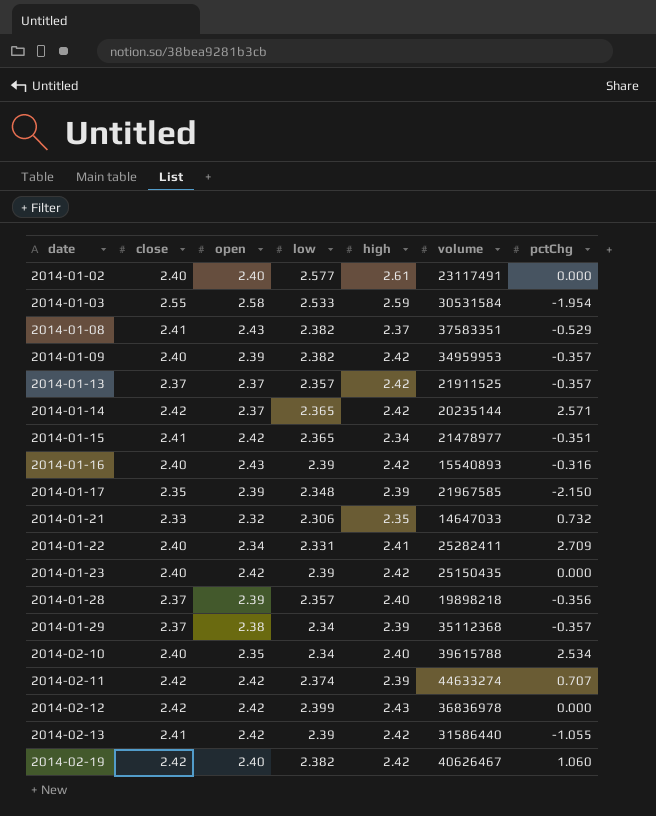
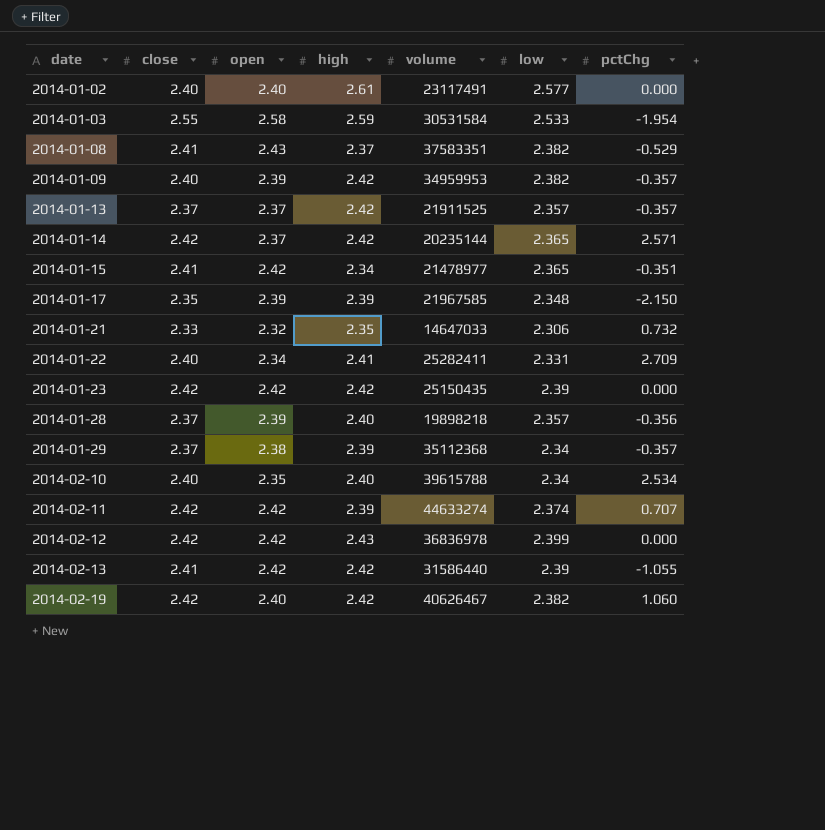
column low | position: 4 -> 6
row 2014-01-16: 2.40 | 2.43 | 2.39 | 2.42 | 15540893 | -0.316 -> none
2014-01-23 | close: 2.40 -> 2.42

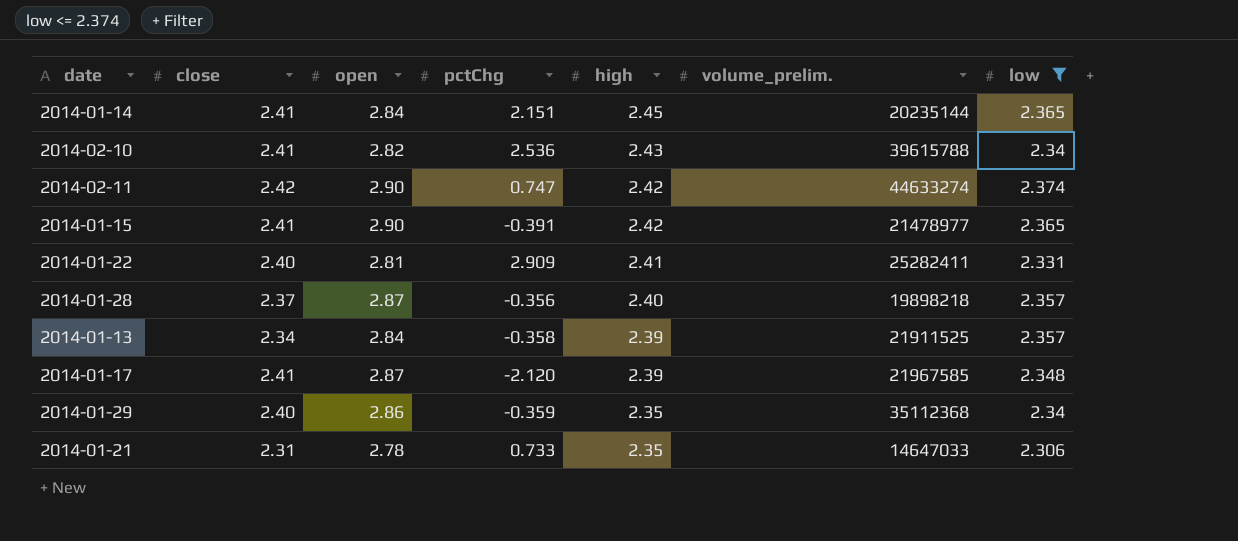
filter: none -> low <= 2.374
row order: date ascending -> high descending
column pctChg | position: 7 -> 4
column name: volume -> volume_prelim.
2014-01-14 | close: 2.42 -> 2.41
2014-01-14 | open: 2.37 -> 2.84
2014-01-14 | pctChg: 2.571 -> 2.151
2014-01-14 | high: 2.42 -> 2.45
2014-02-10 | close: 2.40 -> 2.41
2014-02-10 | open: 2.35 -> 2.82
2014-02-10 | pctChg: 2.534 -> 2.536
2014-02-10 | high: 2.40 -> 2.43
2014-02-11 | open: 2.42 -> 2.90
2014-02-11 | pctChg: 0.707 -> 0.747
2014-02-11 | high: 2.39 -> 2.42
2014-01-15 | open: 2.42 -> 2.90
2014-01-15 | pctChg: -0.351 -> -0.391
2014-01-15 | high: 2.34 -> 2.42
2014-01-22 | open: 2.34 -> 2.81
2014-01-22 | pctChg: 2.709 -> 2.909
2014-01-28 | open: 2.39 -> 2.87
2014-01-13 | close: 2.37 -> 2.34
2014-01-13 | open: 2.37 -> 2.84
2014-01-13 | pctChg: -0.357 -> -0.358
2014-01-13 | high: 2.42 -> 2.39
2014-01-17 | close: 2.35 -> 2.41
2014-01-17 | open: 2.39 -> 2.87
2014-01-17 | pctChg: -2.150 -> -2.120
2014-01-29 | close: 2.37 -> 2.40
2014-01-29 | open: 2.38 -> 2.86
2014-01-29 | pctChg: -0.357 -> -0.359
2014-01-29 | high: 2.39 -> 2.35
2014-01-21 | close: 2.33 -> 2.31
2014-01-21 | open: 2.32 -> 2.78
2014-01-21 | pctChg: 0.732 -> 0.733

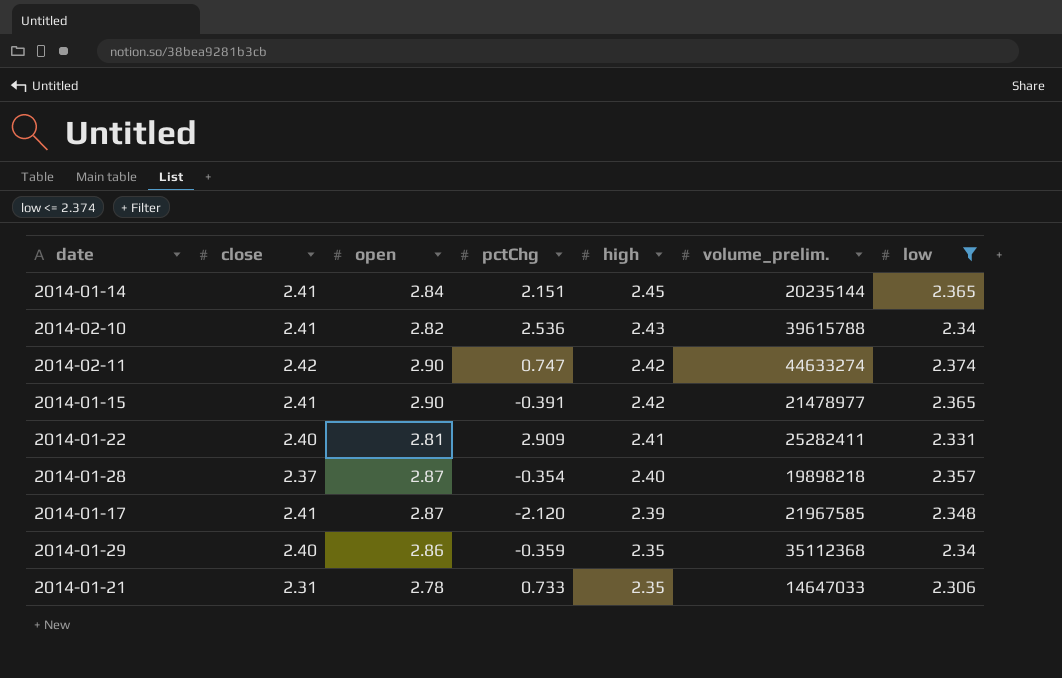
row 2014-01-13: 2.34 | 2.84 | -0.358 | 2.39 | 21911525 | 2.357 -> none
2014-01-28 | pctChg: -0.356 -> -0.354

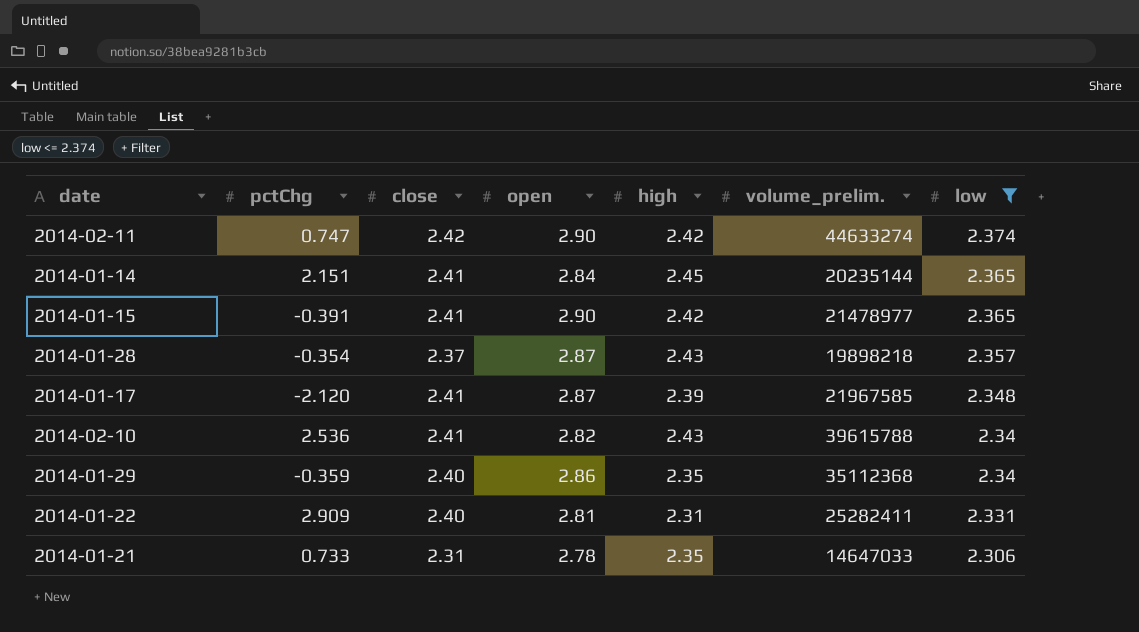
row order: high descending -> low descending
column pctChg | position: 4 -> 2
2014-01-28 | high: 2.40 -> 2.43
2014-01-22 | high: 2.41 -> 2.31

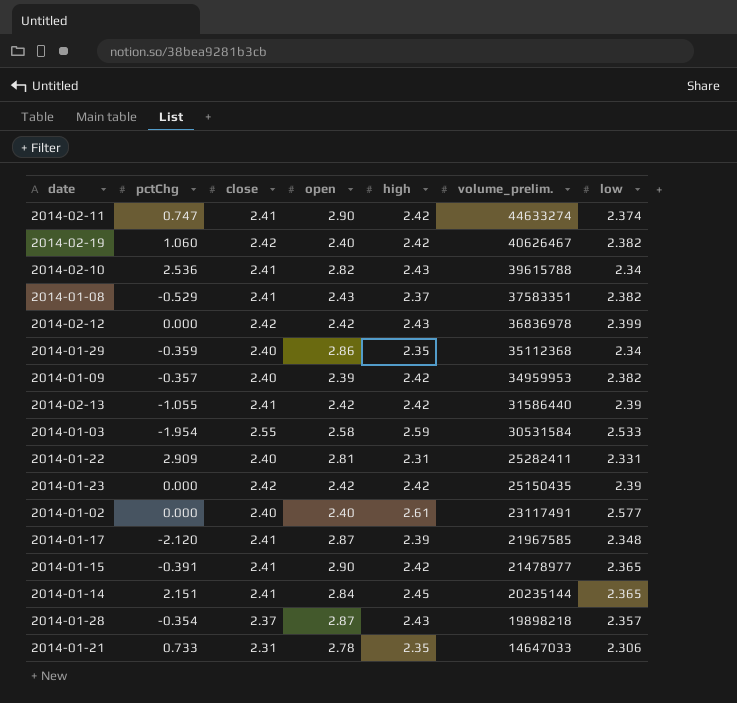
filter: low <= 2.374 -> none
row order: low descending -> volume_prelim. descending
2014-02-11 | close: 2.42 -> 2.41

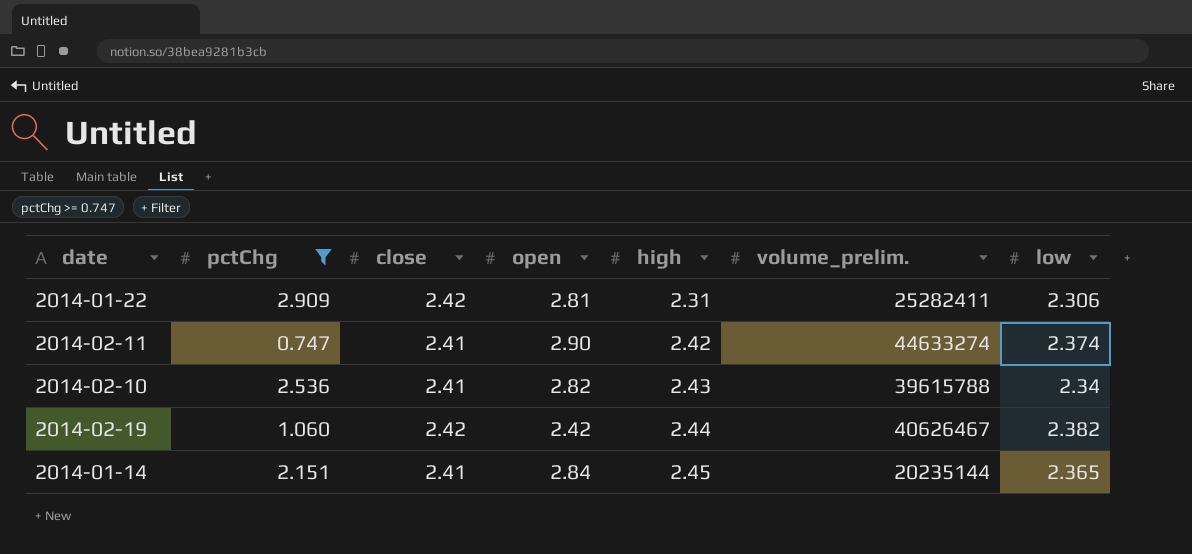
filter: none -> pctChg >= 0.747
row order: volume_prelim. descending -> high ascending
2014-01-22 | close: 2.40 -> 2.42
2014-01-22 | low: 2.331 -> 2.306
2014-02-19 | open: 2.40 -> 2.42
2014-02-19 | high: 2.42 -> 2.44

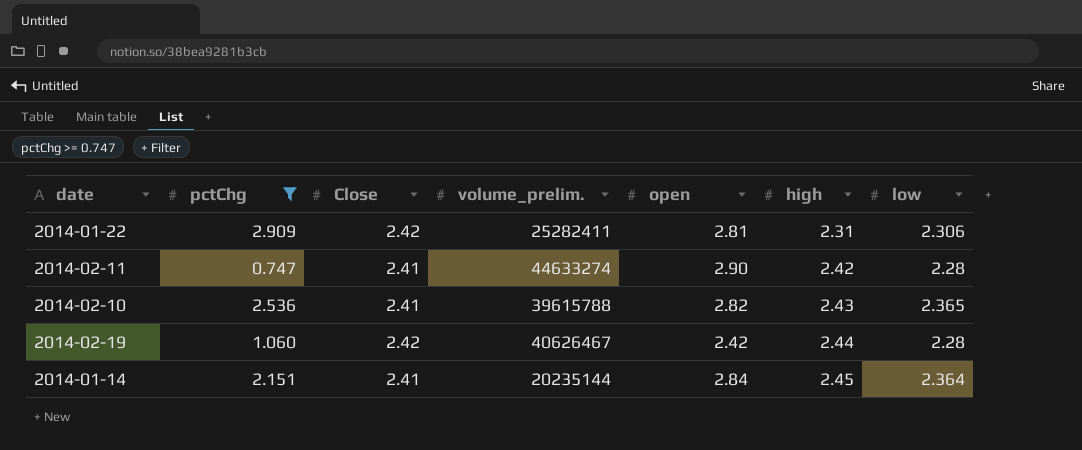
column name: close -> Close
column volume_prelim. | position: 6 -> 4
2014-02-11 | low: 2.374 -> 2.28
2014-02-10 | low: 2.34 -> 2.365
2014-02-19 | low: 2.382 -> 2.28
2014-01-14 | low: 2.365 -> 2.364

